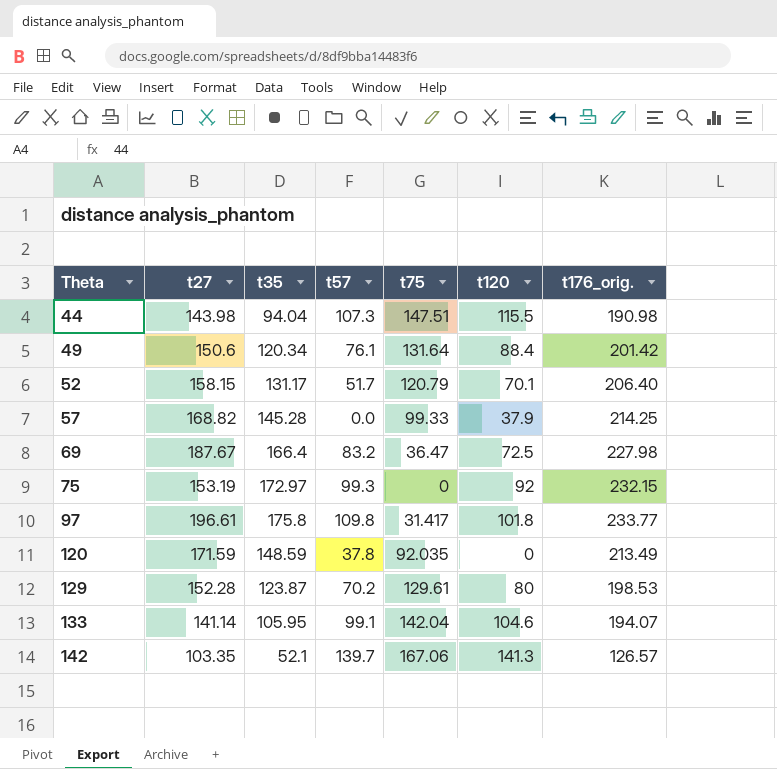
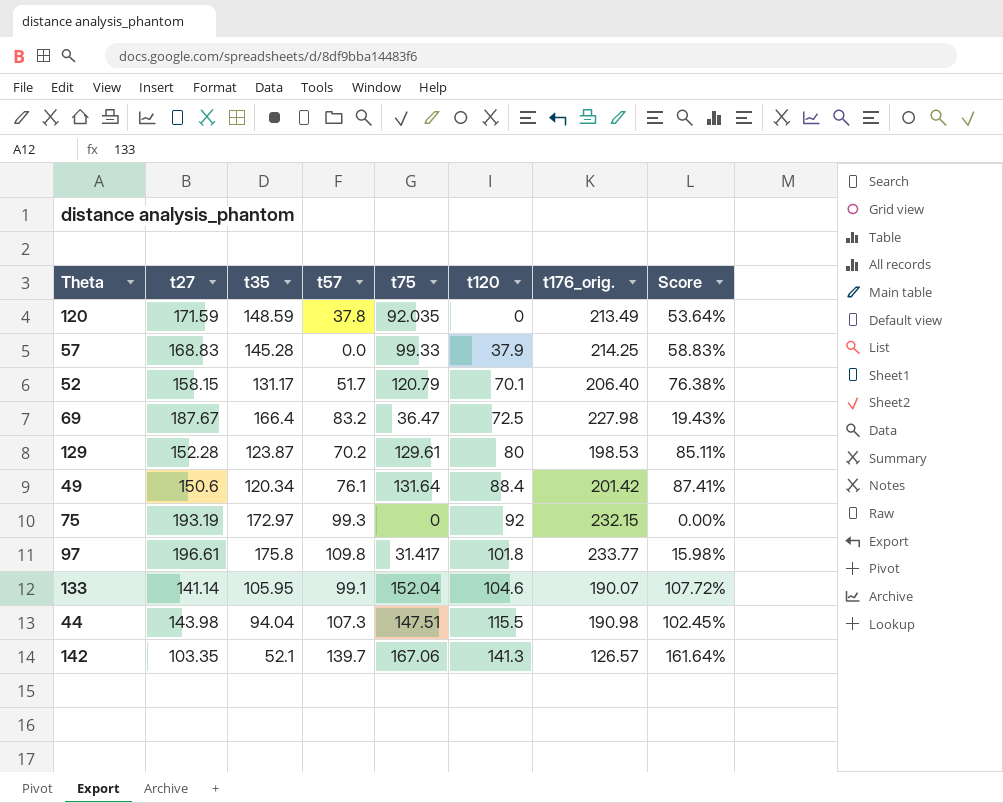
row order: Theta ascending -> t120 ascending
column Score | formula: none -> [t75] / [t27]
57 | t27: 168.82 -> 168.83
75 | t27: 153.19 -> 193.19
133 | t75: 142.04 -> 152.04
133 | t176_orig.: 194.07 -> 190.07

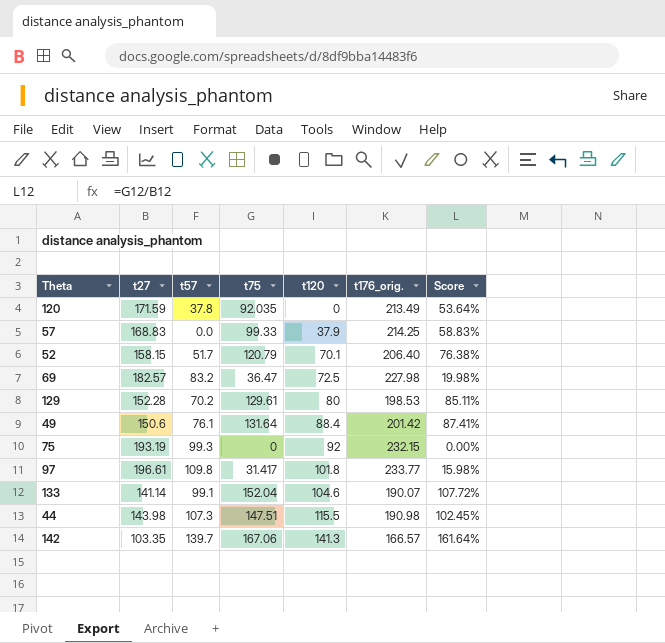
column t35 | position: 3 -> none
69 | t27: 187.67 -> 182.57
69 | Score: 19.43% -> 19.98%
142 | t176_orig.: 126.57 -> 166.57

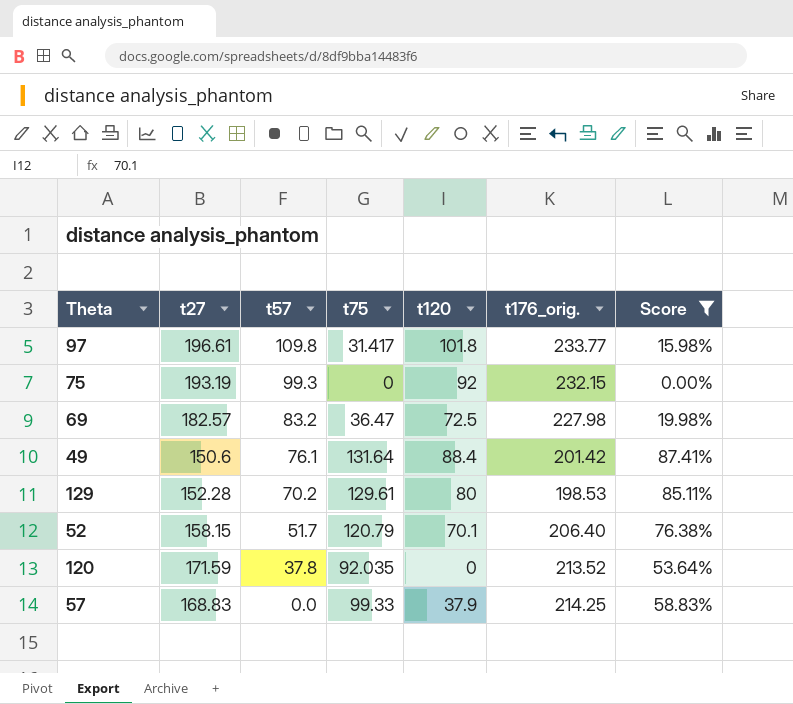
filter: none -> Score <= 87.41%
row order: t120 ascending -> t57 descending
120 | t176_orig.: 213.49 -> 213.52

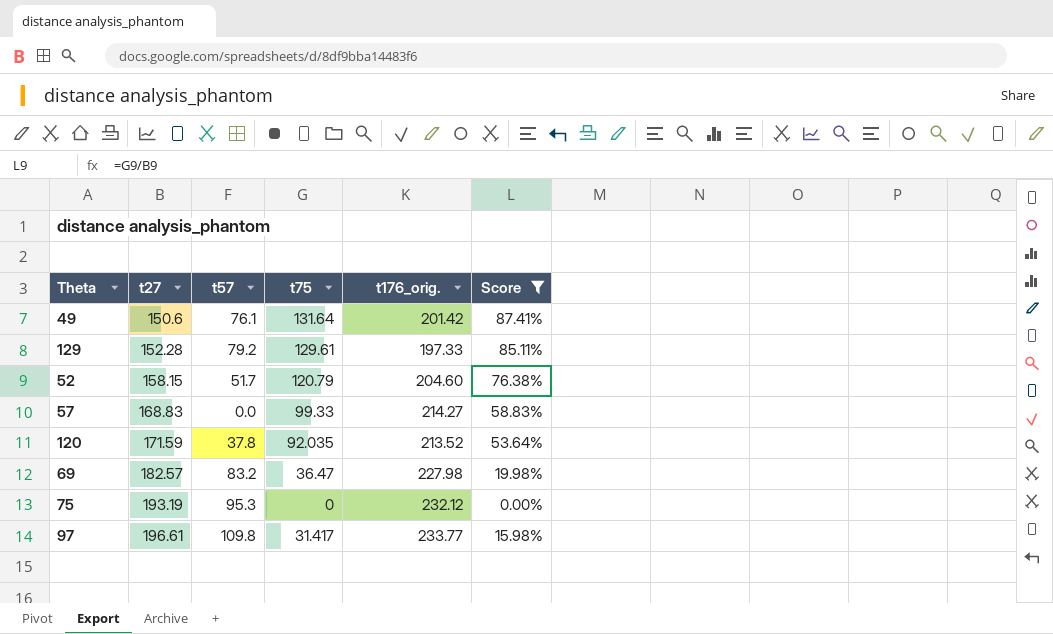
row order: t57 descending -> t27 ascending
column t120 | position: 5 -> none
129 | t57: 70.2 -> 79.2
129 | t176_orig.: 198.53 -> 197.33
52 | t176_orig.: 206.40 -> 204.60
57 | t176_orig.: 214.25 -> 214.27
75 | t57: 99.3 -> 95.3
75 | t176_orig.: 232.15 -> 232.12

